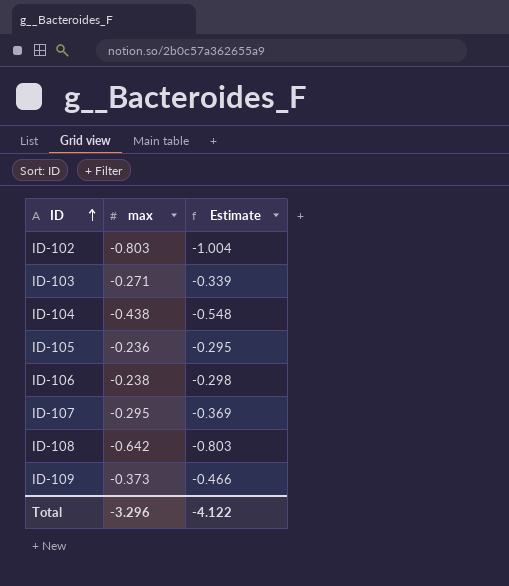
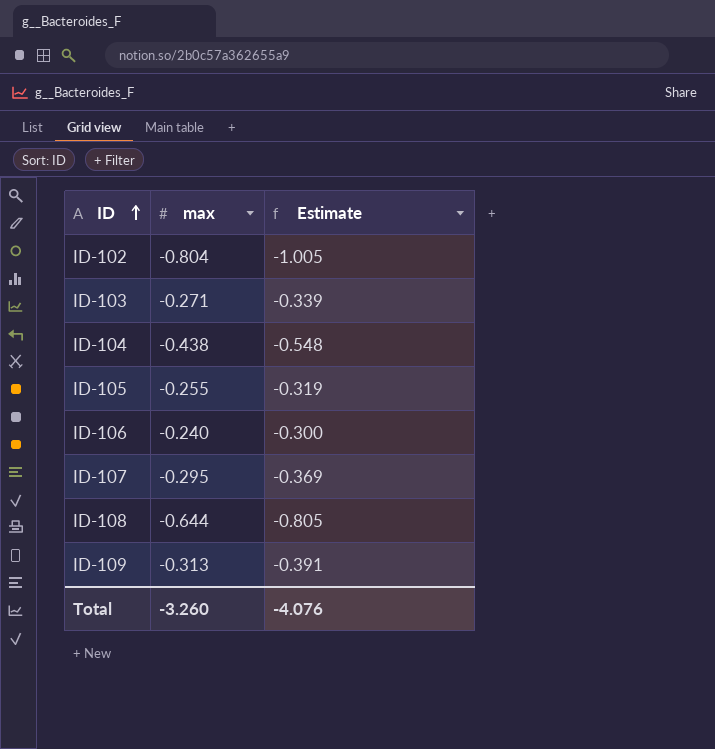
ID-102 | max: -0.803 -> -0.804
ID-102 | Estimate: -1.004 -> -1.005
ID-105 | max: -0.236 -> -0.255
ID-105 | Estimate: -0.295 -> -0.319
ID-106 | max: -0.238 -> -0.240
ID-106 | Estimate: -0.298 -> -0.300
ID-108 | max: -0.642 -> -0.644
ID-108 | Estimate: -0.803 -> -0.805
ID-109 | max: -0.373 -> -0.313
ID-109 | Estimate: -0.466 -> -0.391
Total | max: -3.296 -> -3.260
Total | Estimate: -4.122 -> -4.076

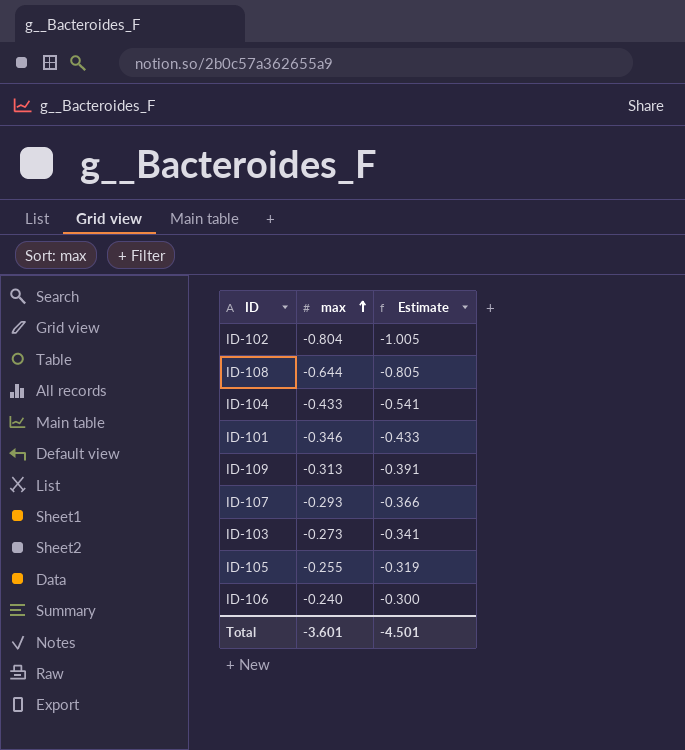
row order: ID ascending -> max ascending
ID-104 | max: -0.438 -> -0.433
ID-104 | Estimate: -0.548 -> -0.541
row ID-101: none -> -0.346 | -0.433
ID-107 | max: -0.295 -> -0.293
ID-107 | Estimate: -0.369 -> -0.366
ID-103 | max: -0.271 -> -0.273
ID-103 | Estimate: -0.339 -> -0.341
Total | max: -3.260 -> -3.601
Total | Estimate: -4.076 -> -4.501

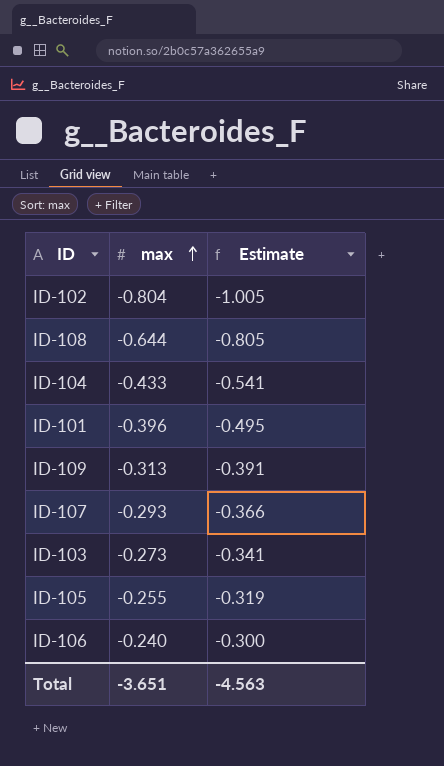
ID-101 | max: -0.346 -> -0.396
ID-101 | Estimate: -0.433 -> -0.495
Total | max: -3.601 -> -3.651
Total | Estimate: -4.501 -> -4.563

